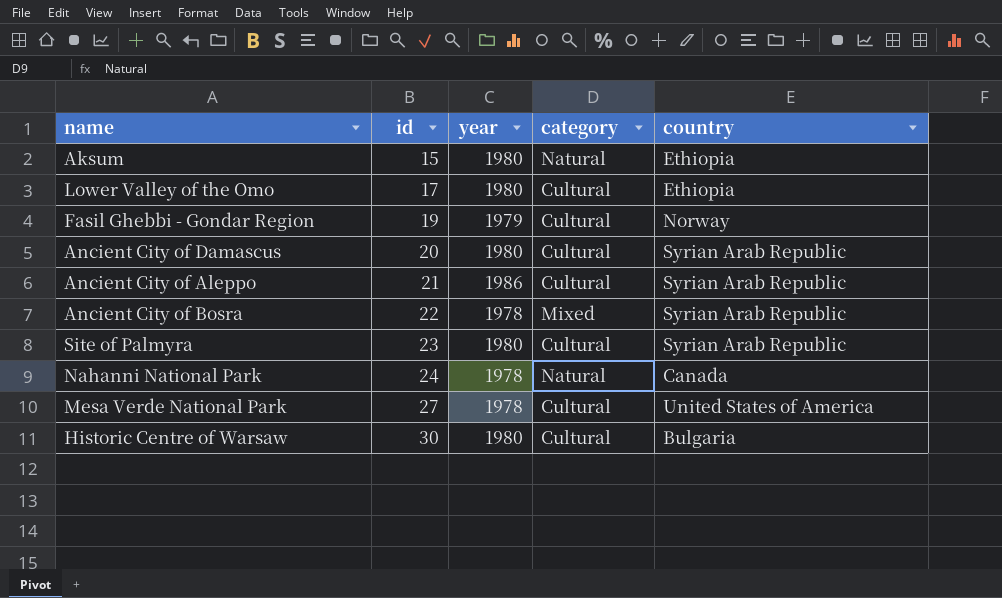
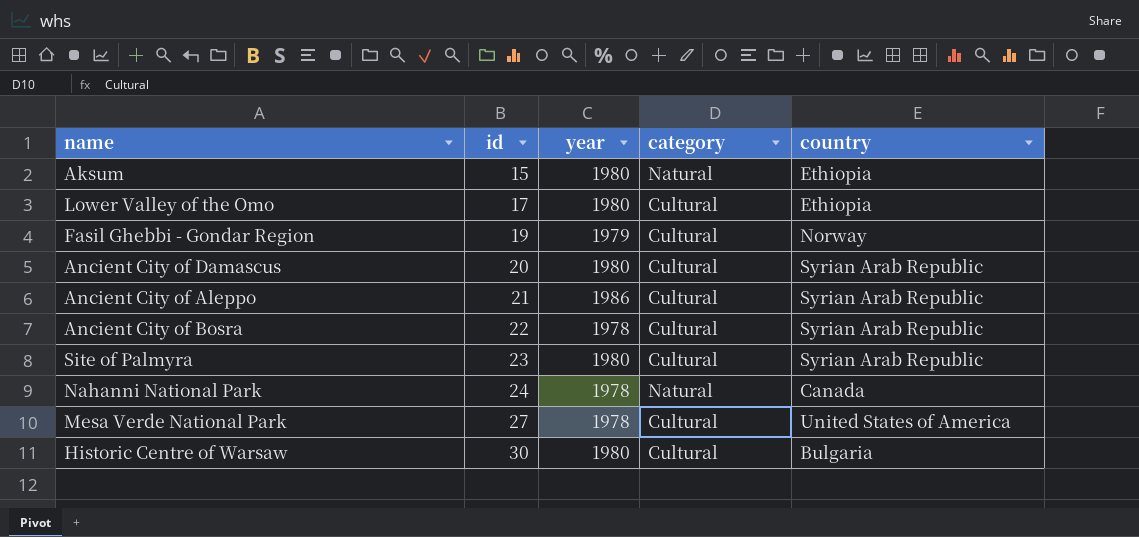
Ancient City of Bosra | category: Mixed -> Cultural

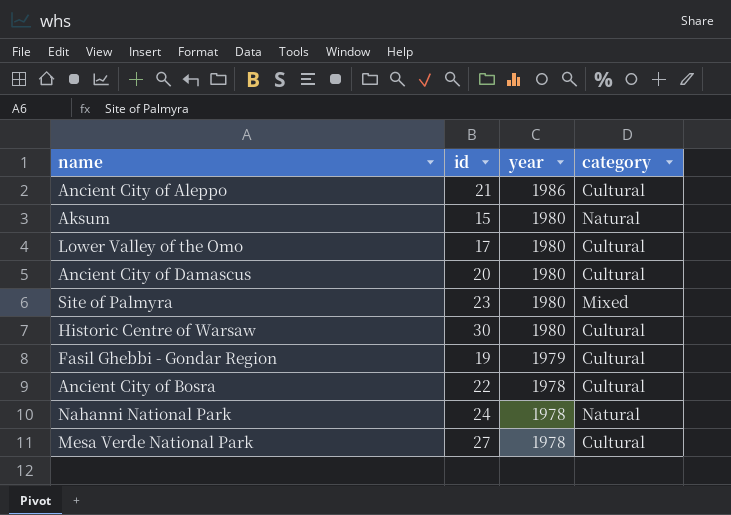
row order: id ascending -> year descending
column country | position: 5 -> none
Site of Palmyra | category: Cultural -> Mixed

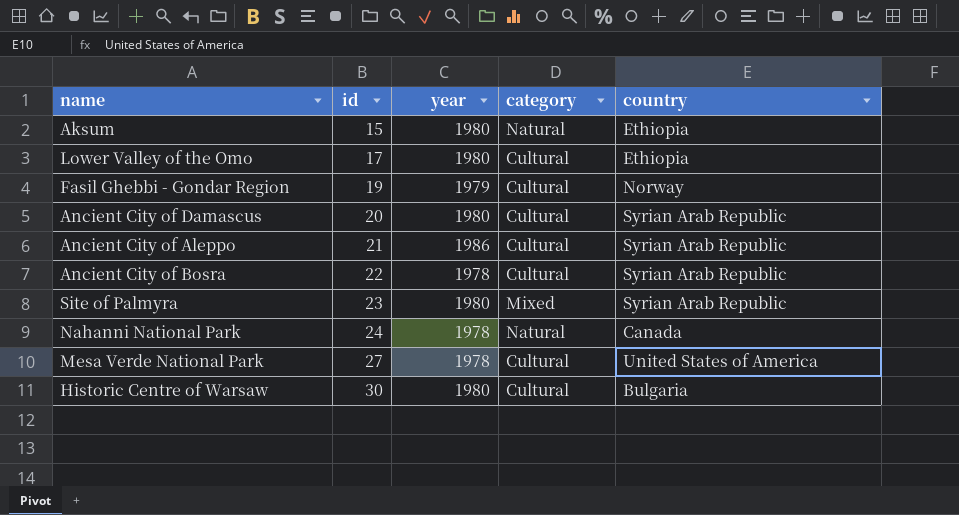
row order: year descending -> id ascending
column country | position: none -> 5

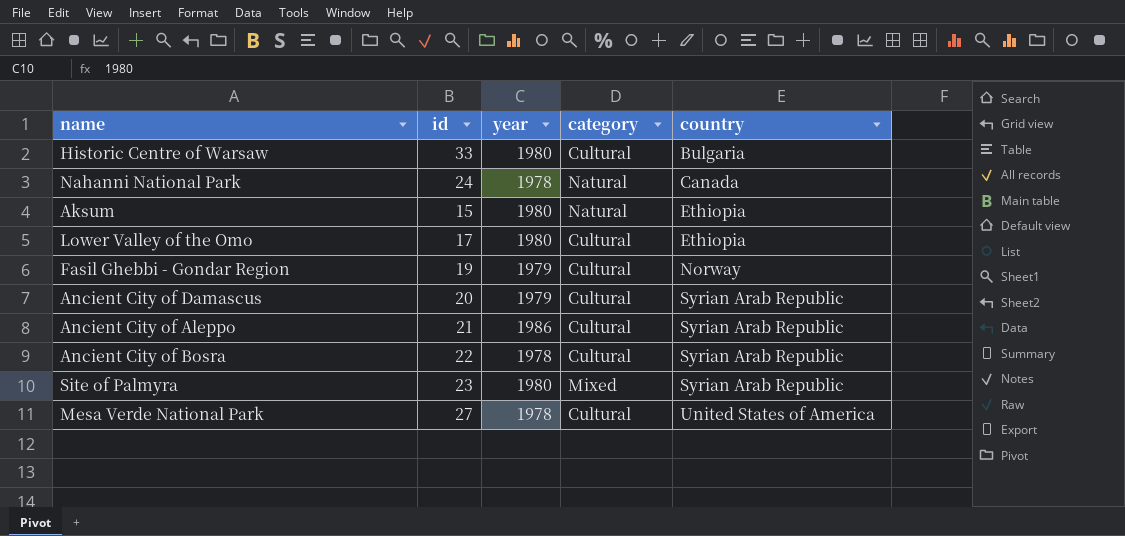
row order: id ascending -> country ascending
Historic Centre of Warsaw | id: 30 -> 33
Ancient City of Damascus | year: 1980 -> 1979

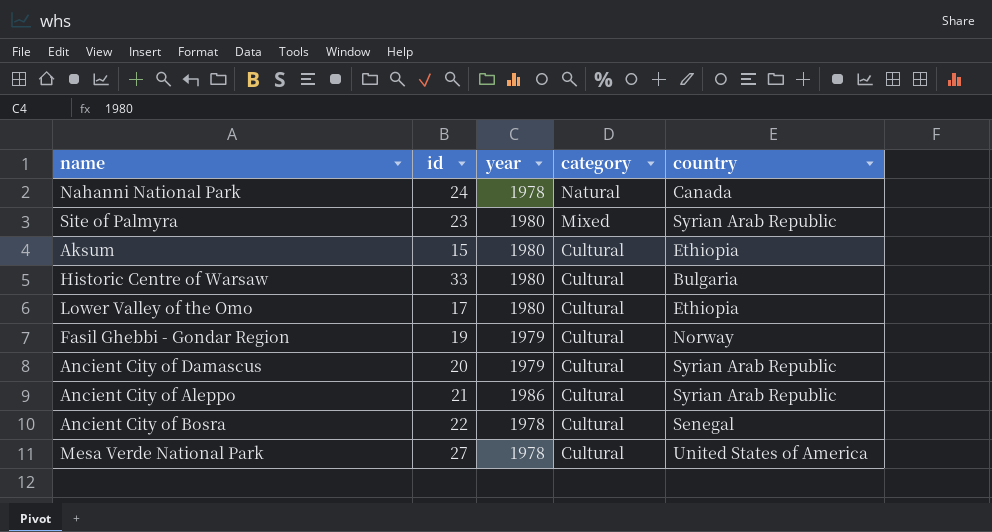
row order: country ascending -> category descending
Aksum | category: Natural -> Cultural
Ancient City of Bosra | country: Syrian Arab Republic -> Senegal

